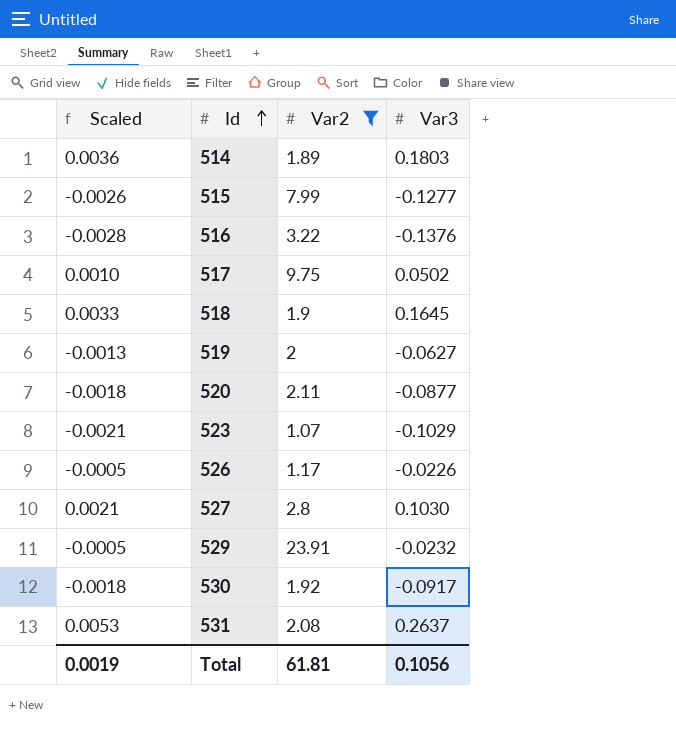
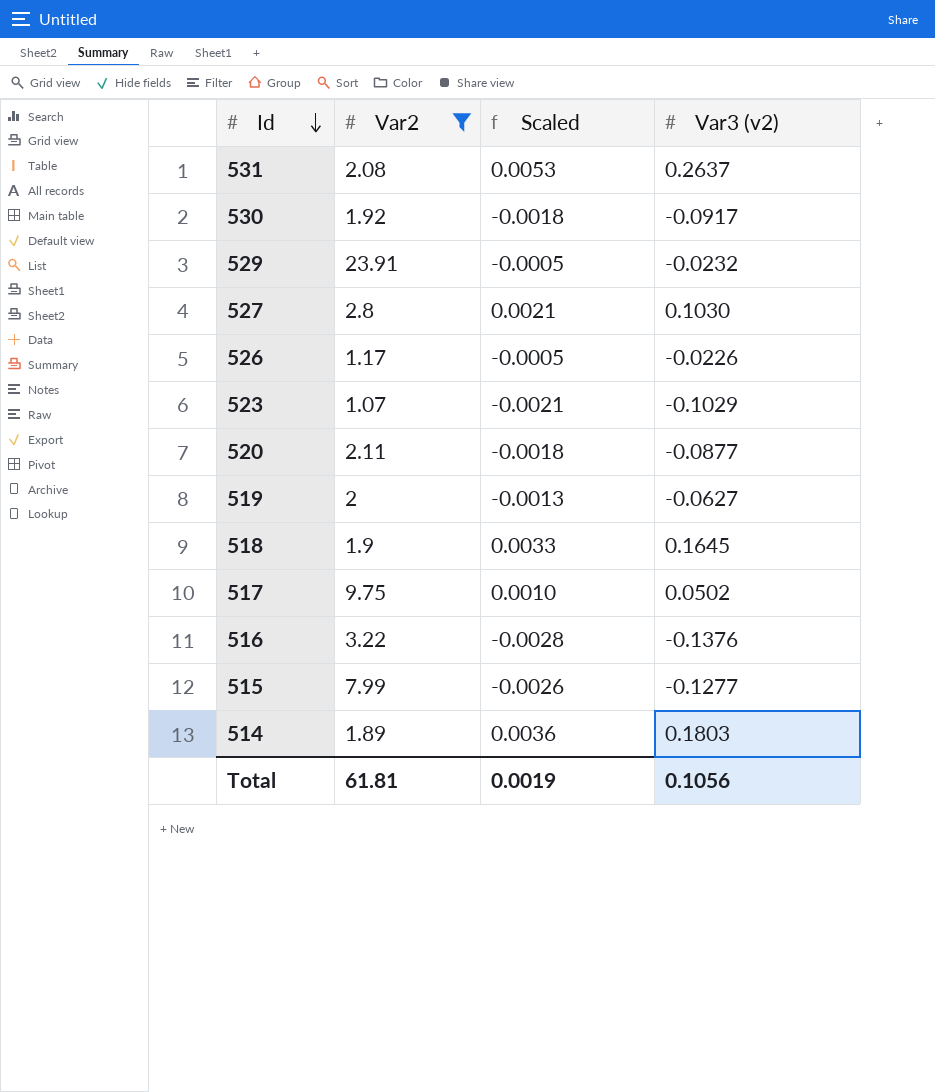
row order: Id ascending -> Id descending
column Scaled | position: 1 -> 3
column name: Var3 -> Var3 (v2)

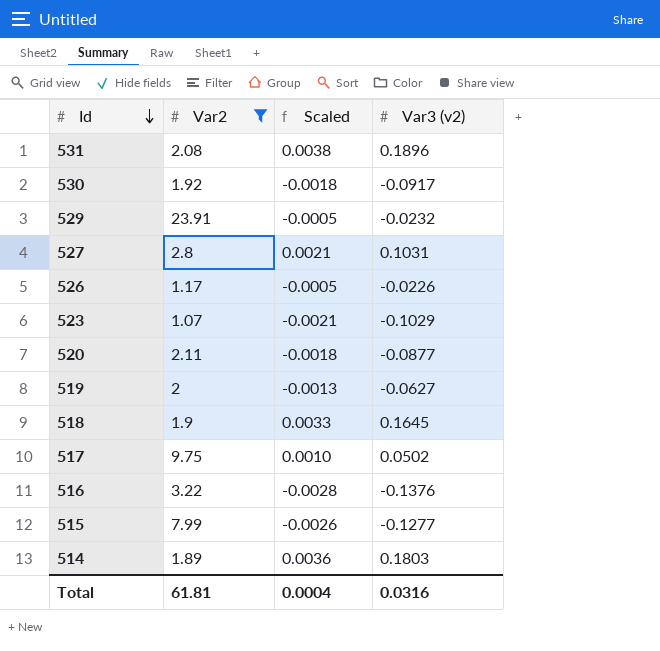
531 | Scaled: 0.0053 -> 0.0038
531 | Var3 (v2): 0.2637 -> 0.1896
527 | Var3 (v2): 0.1030 -> 0.1031
Total | Scaled: 0.0019 -> 0.0004
Total | Var3 (v2): 0.1056 -> 0.0316

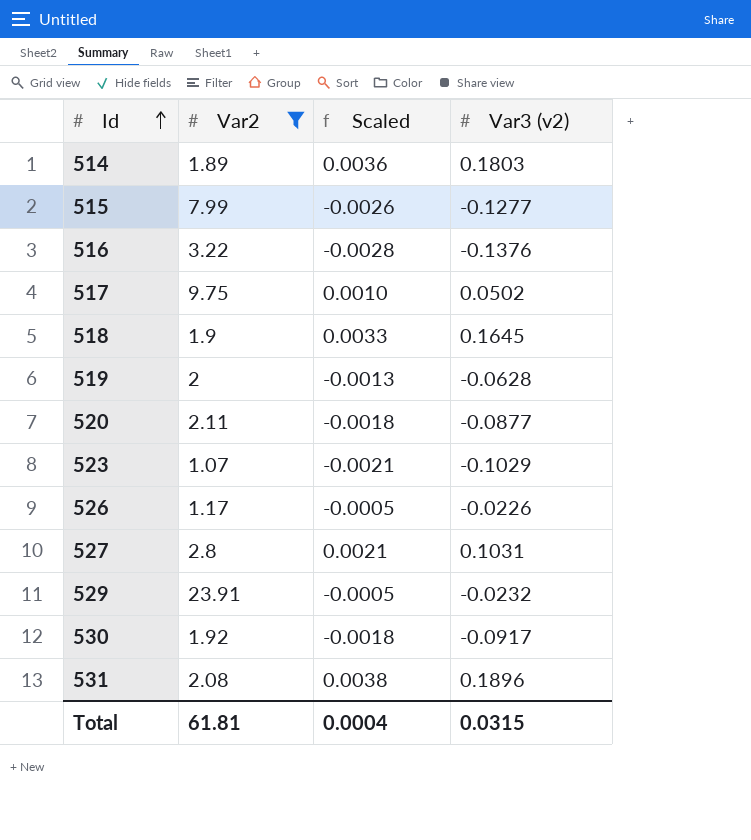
row order: Id descending -> Id ascending
519 | Var3 (v2): -0.0627 -> -0.0628
Total | Var3 (v2): 0.0316 -> 0.0315

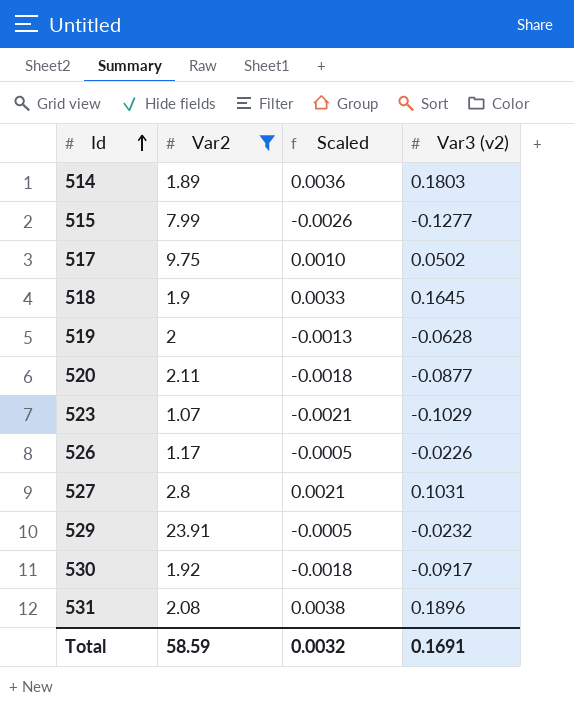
row 516: 3.22 | -0.0028 | -0.1376 -> none
Total | Var2: 61.81 -> 58.59
Total | Scaled: 0.0004 -> 0.0032
Total | Var3 (v2): 0.0315 -> 0.1691

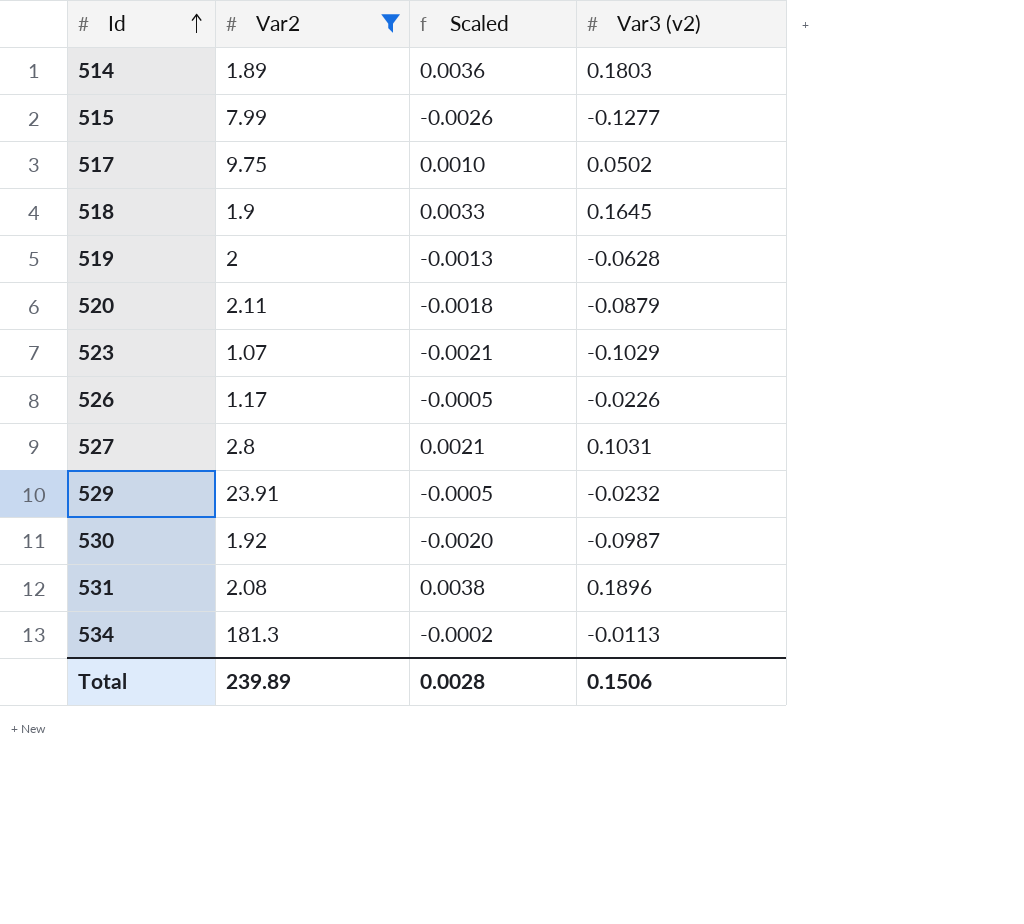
520 | Var3 (v2): -0.0877 -> -0.0879
530 | Scaled: -0.0018 -> -0.0020
530 | Var3 (v2): -0.0917 -> -0.0987
row 534: none -> 181.3 | -0.0002 | -0.0113
Total | Var2: 58.59 -> 239.89
Total | Scaled: 0.0032 -> 0.0028
Total | Var3 (v2): 0.1691 -> 0.1506

